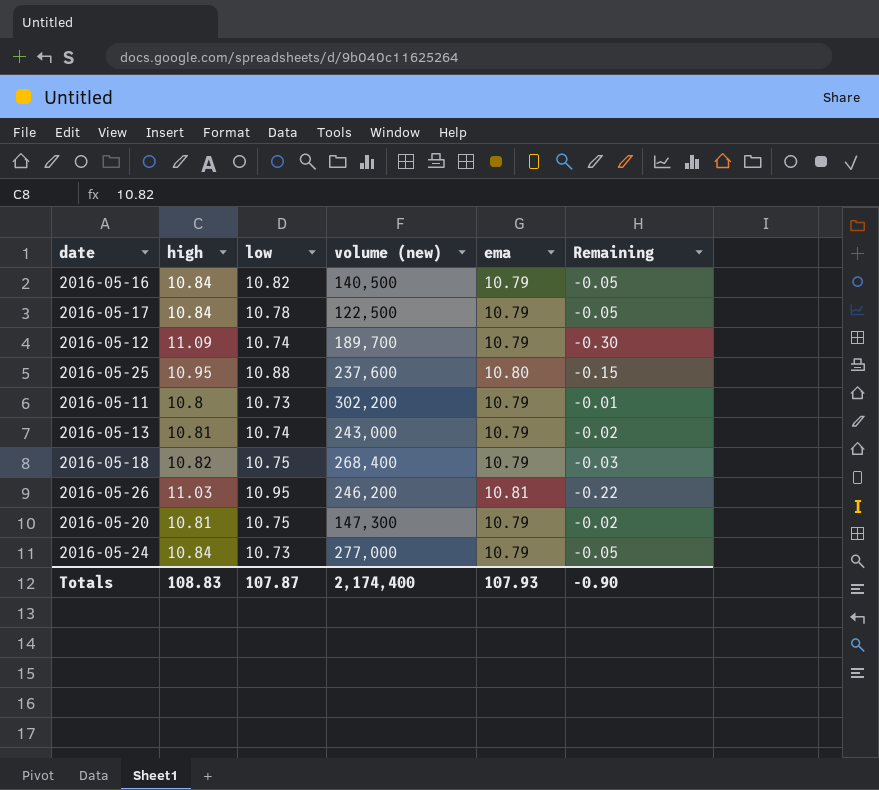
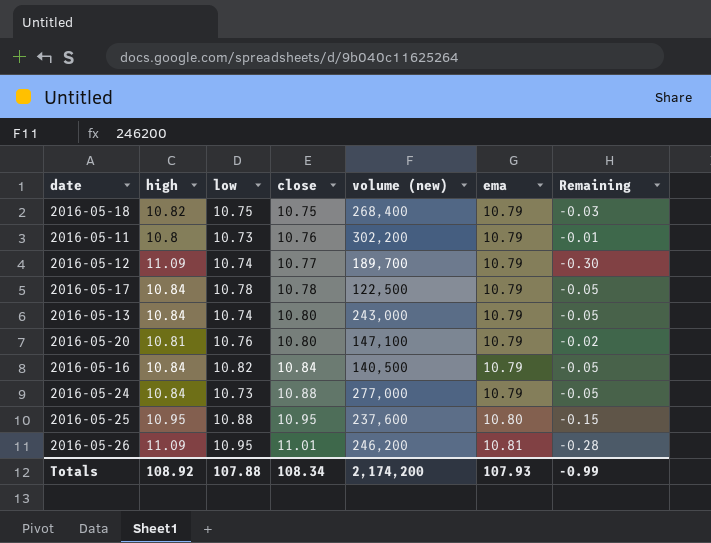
row order: none -> close ascending
column close | position: none -> 4
2016-05-13 | high: 10.81 -> 10.84
2016-05-13 | Remaining: -0.02 -> -0.05
2016-05-20 | low: 10.75 -> 10.76
2016-05-20 | volume (new): 147,300 -> 147,100
2016-05-26 | high: 11.03 -> 11.09
2016-05-26 | Remaining: -0.22 -> -0.28
Totals | high: 108.83 -> 108.92
Totals | low: 107.87 -> 107.88
Totals | volume (new): 2,174,400 -> 2,174,200
Totals | Remaining: -0.90 -> -0.99

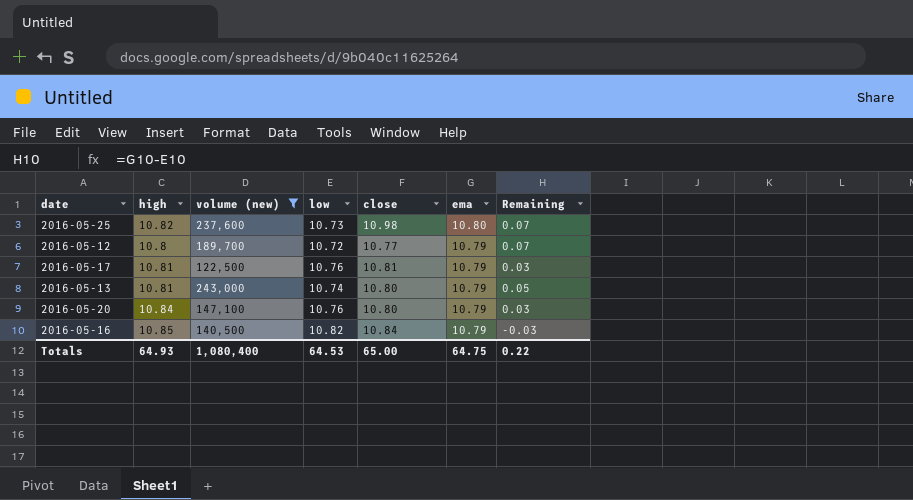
filter: none -> volume (new) <= 243,000
row order: close ascending -> ema descending
column volume (new) | position: 5 -> 3
column Remaining | formula: [ema] - [high] -> [ema] - [low]
2016-05-25 | high: 10.95 -> 10.82
2016-05-25 | low: 10.88 -> 10.73
2016-05-25 | close: 10.95 -> 10.98
2016-05-12 | high: 11.09 -> 10.8
2016-05-12 | low: 10.74 -> 10.72
2016-05-17 | high: 10.84 -> 10.81
2016-05-17 | low: 10.78 -> 10.76
2016-05-17 | close: 10.78 -> 10.81
2016-05-13 | high: 10.84 -> 10.81
2016-05-20 | high: 10.81 -> 10.84
2016-05-16 | high: 10.84 -> 10.85
Totals | high: 108.92 -> 64.93
Totals | volume (new): 2,174,200 -> 1,080,400
Totals | low: 107.88 -> 64.53
Totals | close: 108.34 -> 65.00
Totals | ema: 107.93 -> 64.75
Totals | Remaining: -0.99 -> 0.22

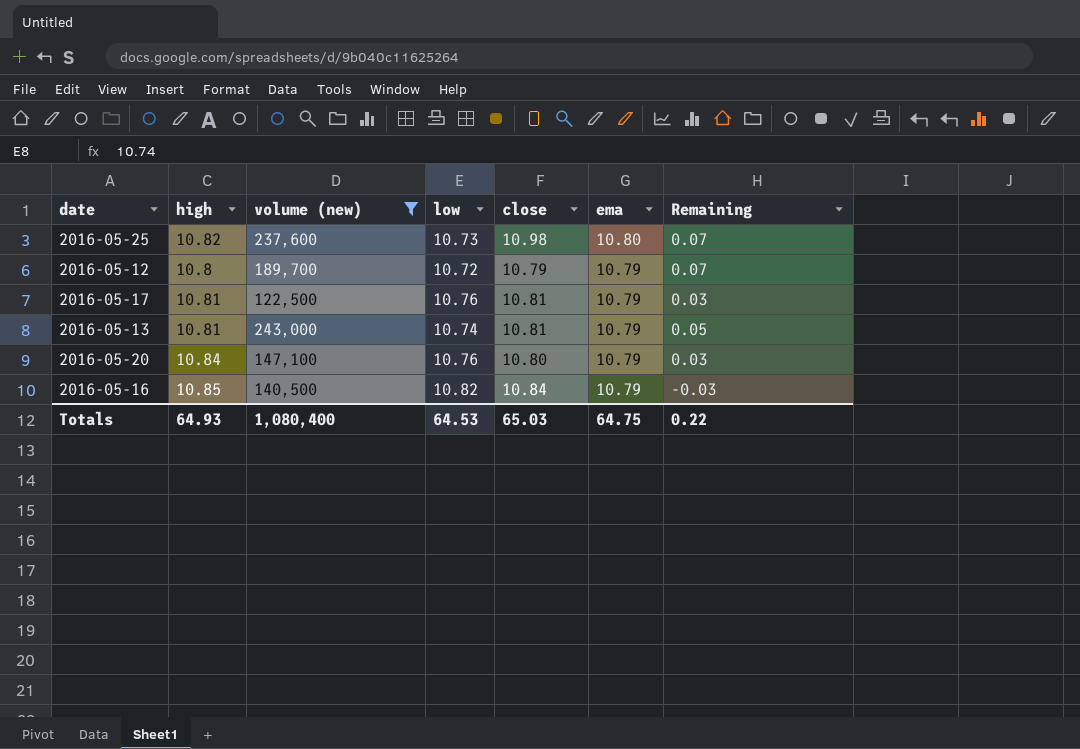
2016-05-12 | close: 10.77 -> 10.79
2016-05-13 | close: 10.80 -> 10.81
Totals | close: 65.00 -> 65.03

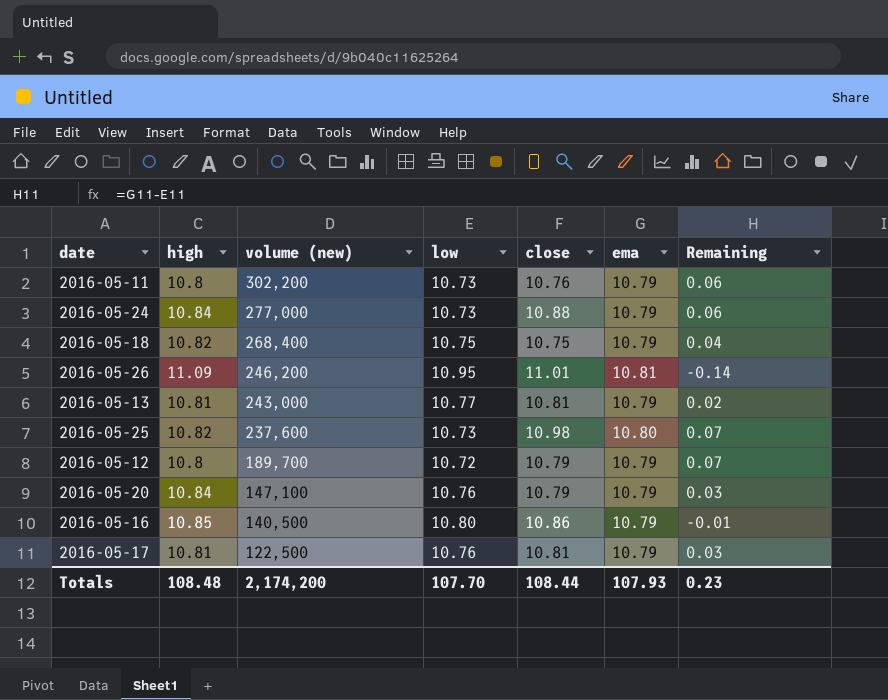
filter: volume (new) <= 243,000 -> none
row order: ema descending -> volume (new) descending
2016-05-13 | low: 10.74 -> 10.77
2016-05-13 | Remaining: 0.05 -> 0.02
2016-05-20 | close: 10.80 -> 10.79
2016-05-16 | low: 10.82 -> 10.80
2016-05-16 | close: 10.84 -> 10.86
2016-05-16 | Remaining: -0.03 -> -0.01
Totals | high: 64.93 -> 108.48
Totals | volume (new): 1,080,400 -> 2,174,200
Totals | low: 64.53 -> 107.70
Totals | close: 65.03 -> 108.44
Totals | ema: 64.75 -> 107.93
Totals | Remaining: 0.22 -> 0.23

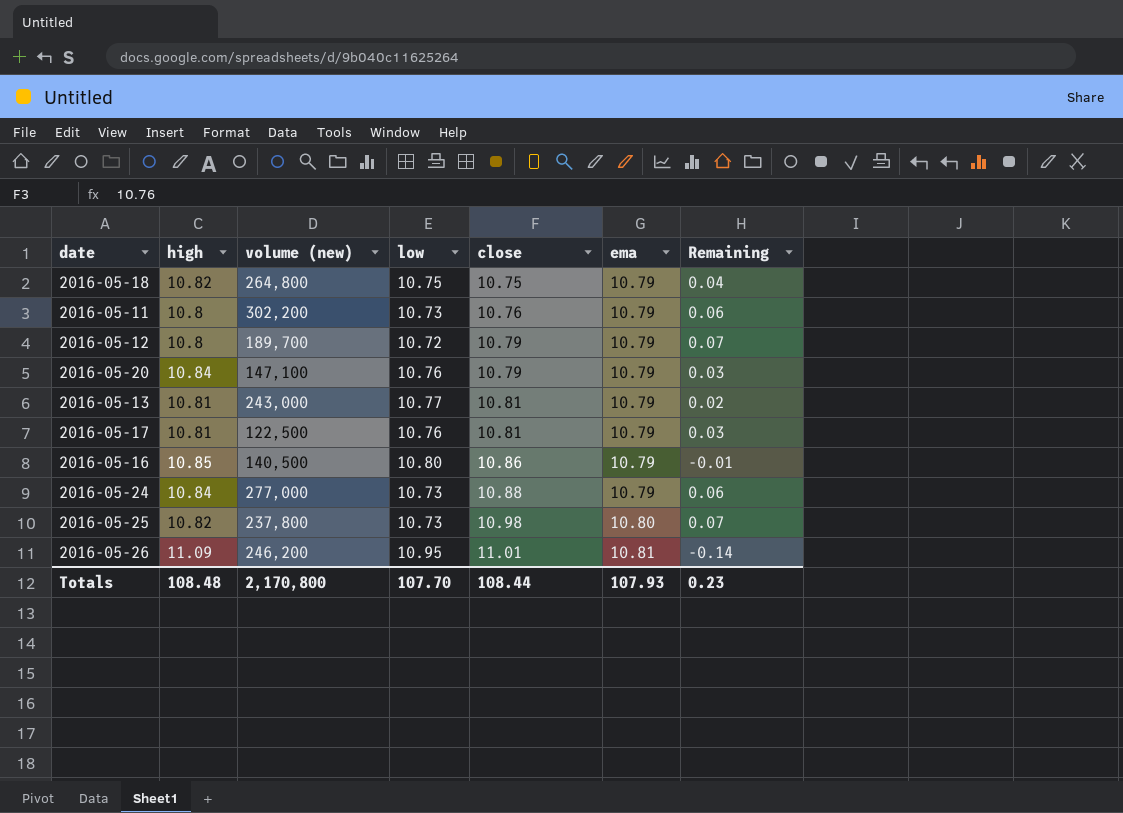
row order: volume (new) descending -> close ascending
2016-05-18 | volume (new): 268,400 -> 264,800
2016-05-25 | volume (new): 237,600 -> 237,800
Totals | volume (new): 2,174,200 -> 2,170,800

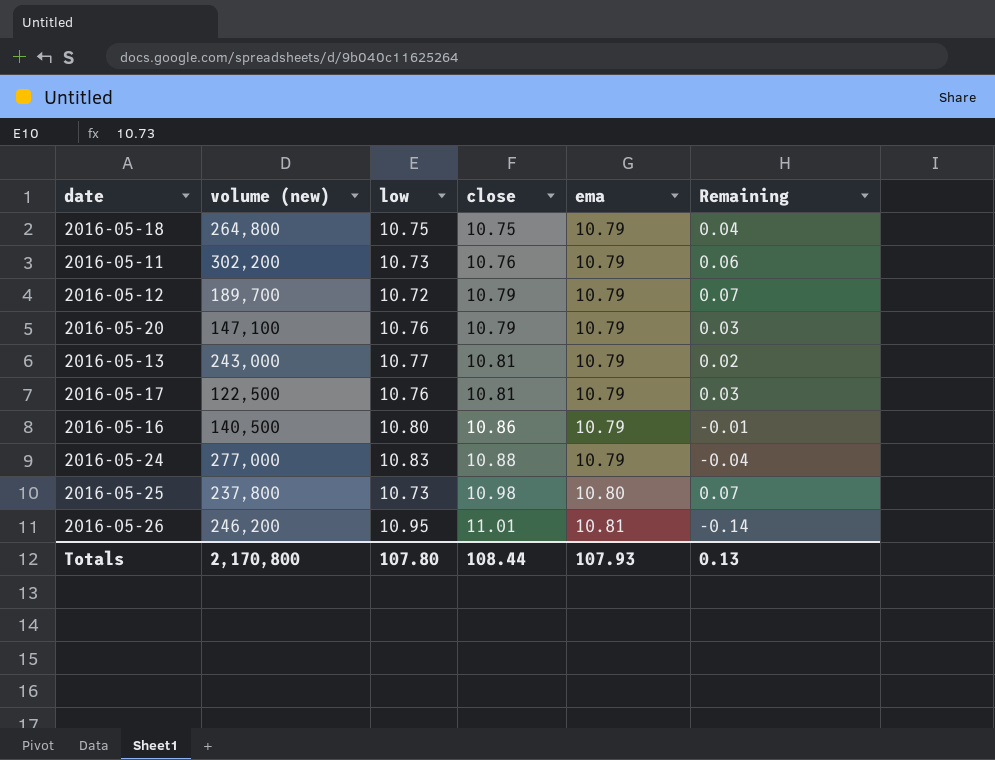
column high | position: 2 -> none
2016-05-24 | low: 10.73 -> 10.83
2016-05-24 | Remaining: 0.06 -> -0.04
Totals | low: 107.70 -> 107.80
Totals | Remaining: 0.23 -> 0.13

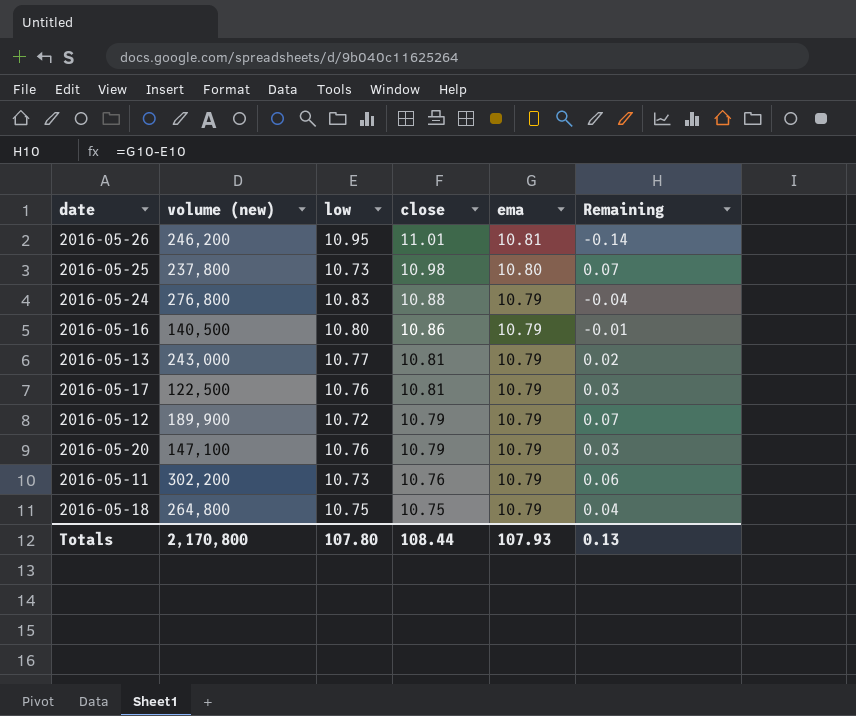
row order: close ascending -> close descending
2016-05-24 | volume (new): 277,000 -> 276,800
2016-05-12 | volume (new): 189,700 -> 189,900

